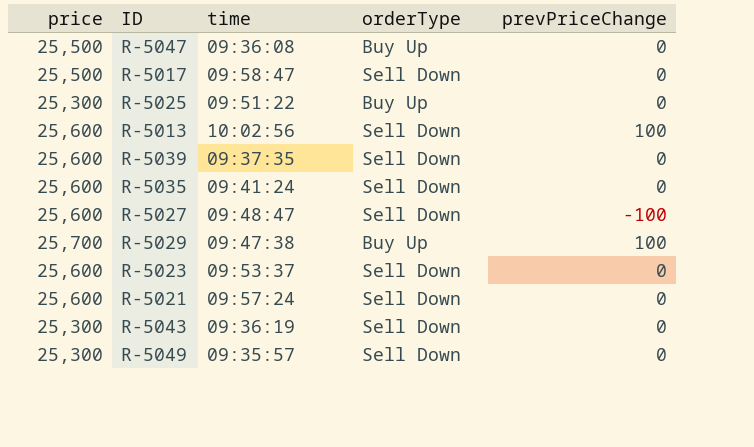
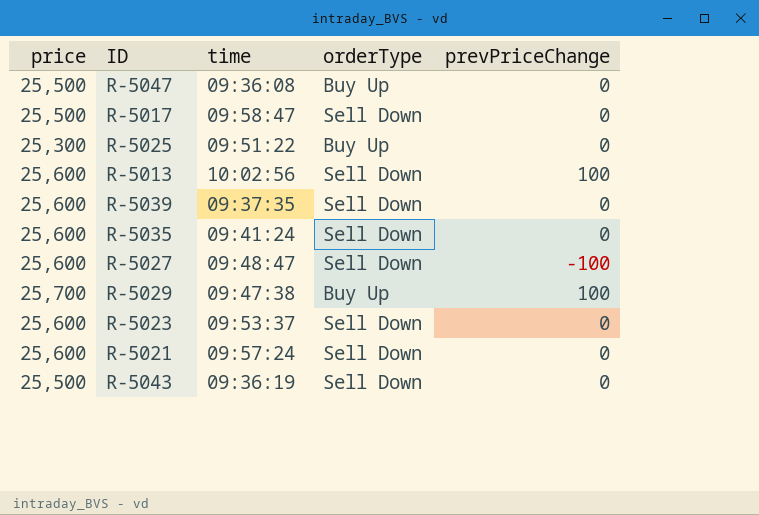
row R-5049: 25,300 | 09:35:57 | Sell Down | 0 -> none
R-5043 | price: 25,300 -> 25,500

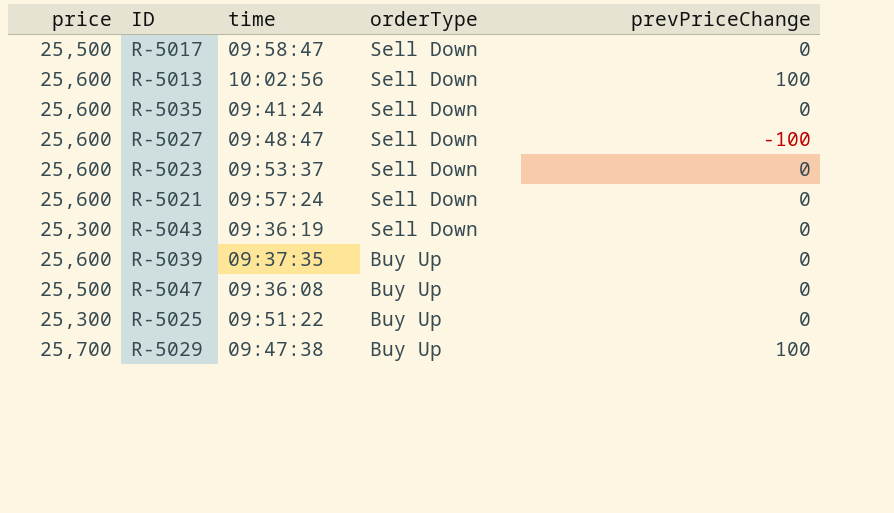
row order: none -> orderType descending
R-5043 | price: 25,500 -> 25,300
R-5039 | orderType: Sell Down -> Buy Up

